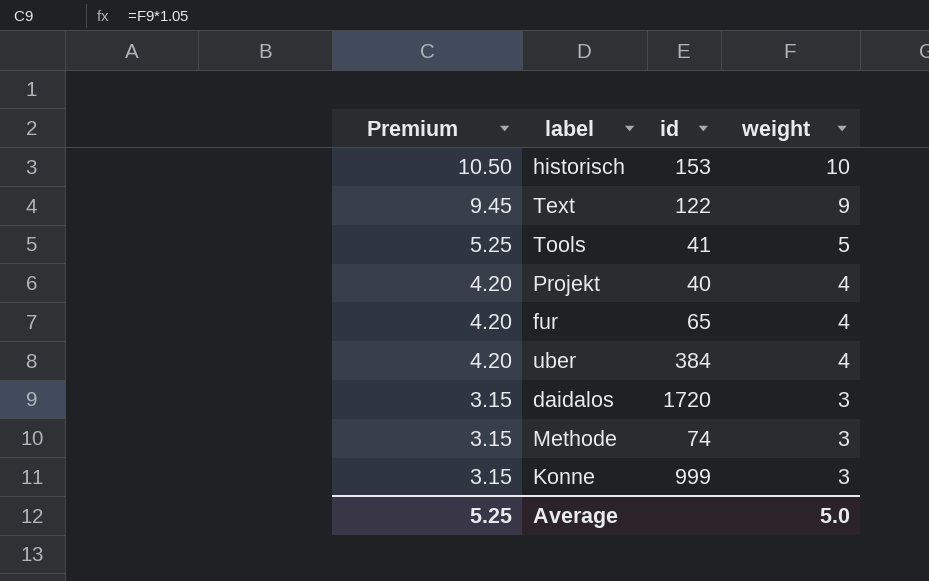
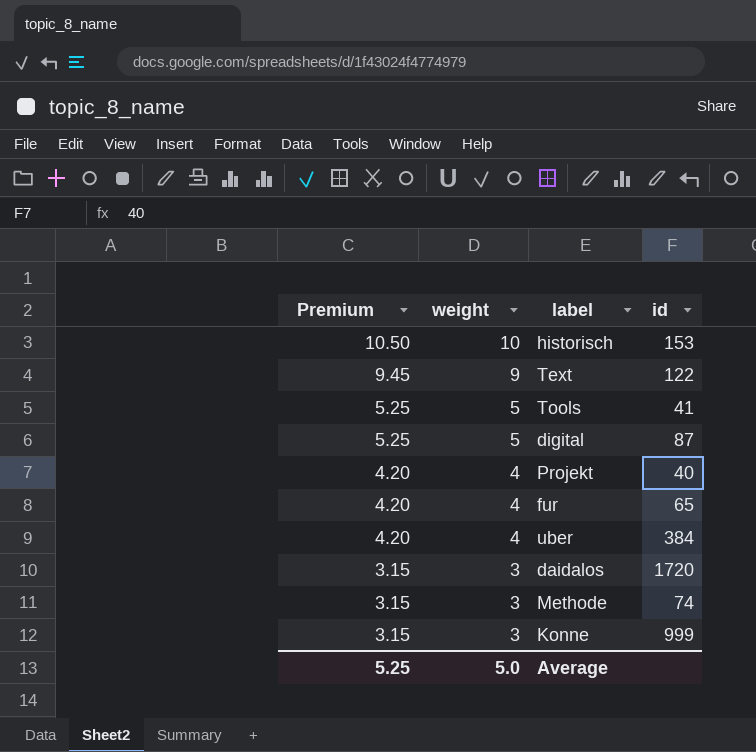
column weight | position: 4 -> 2
row digital: none -> 5.25 | 5 | 87

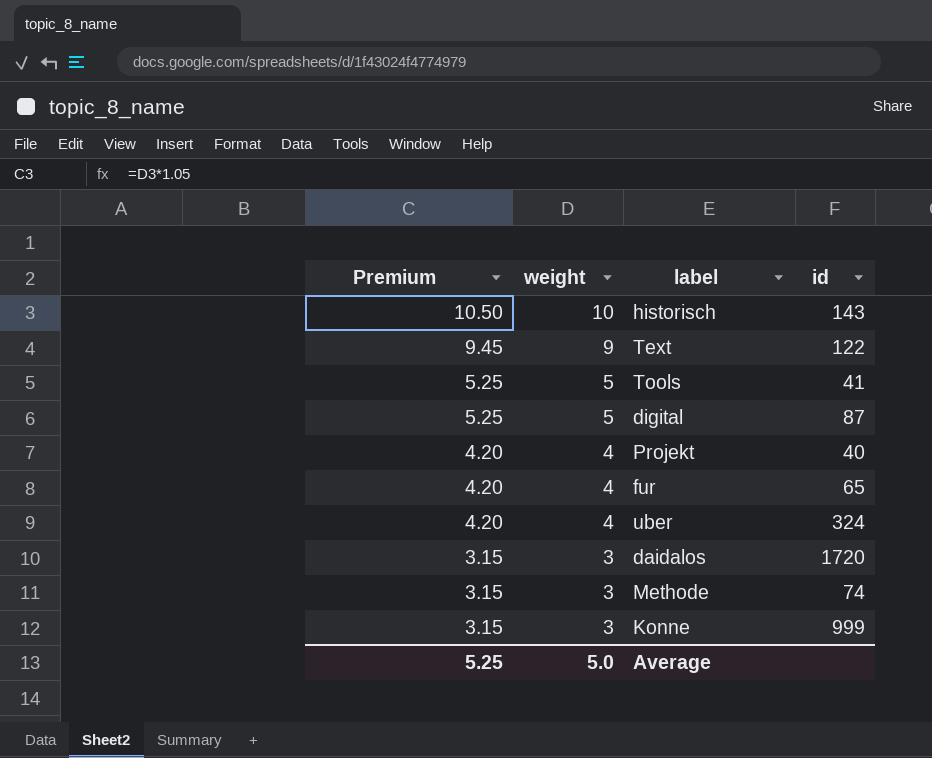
historisch | id: 153 -> 143
uber | id: 384 -> 324

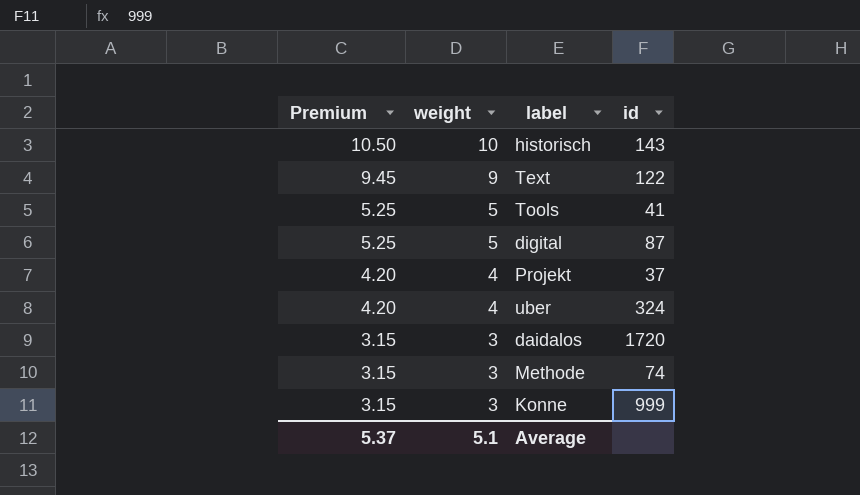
row fur: 4.20 | 4 | 65 -> none
Projekt | id: 40 -> 37
Average | Premium: 5.25 -> 5.37
Average | weight: 5.0 -> 5.1

